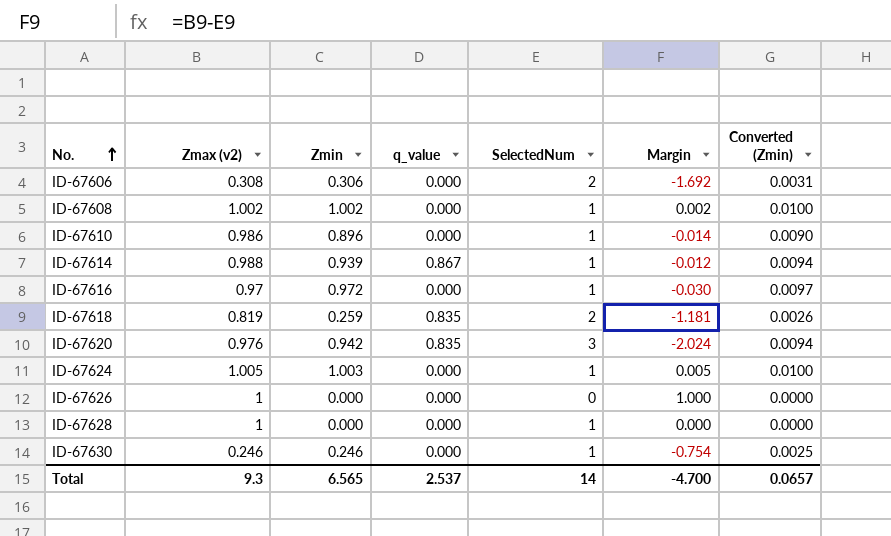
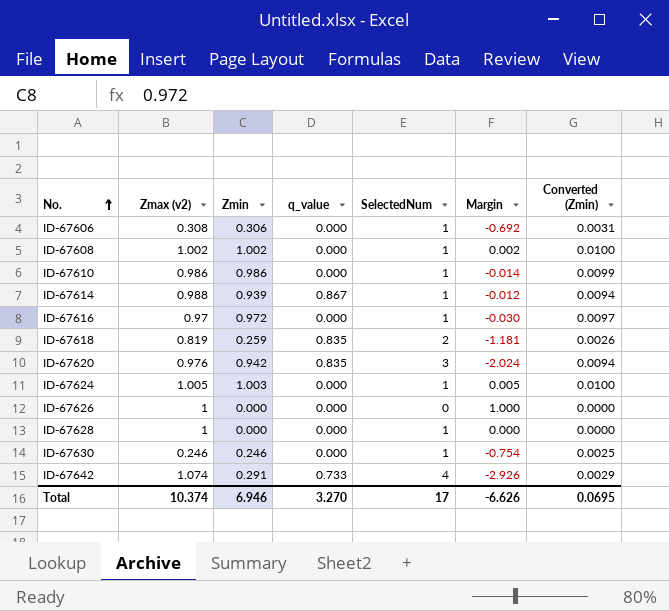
ID-67606 | SelectedNum: 2 -> 1
ID-67606 | Margin: -1.692 -> -0.692
ID-67610 | Zmin: 0.896 -> 0.986
ID-67610 | Converted (Zmin): 0.0090 -> 0.0099
row ID-67642: none -> 1.074 | 0.291 | 0.733 | 4 | -2.926 | 0.0029
Total | Zmax (v2): 9.3 -> 10.374
Total | Zmin: 6.565 -> 6.946
Total | q_value: 2.537 -> 3.270
Total | SelectedNum: 14 -> 17
Total | Margin: -4.700 -> -6.626
Total | Converted (Zmin): 0.0657 -> 0.0695

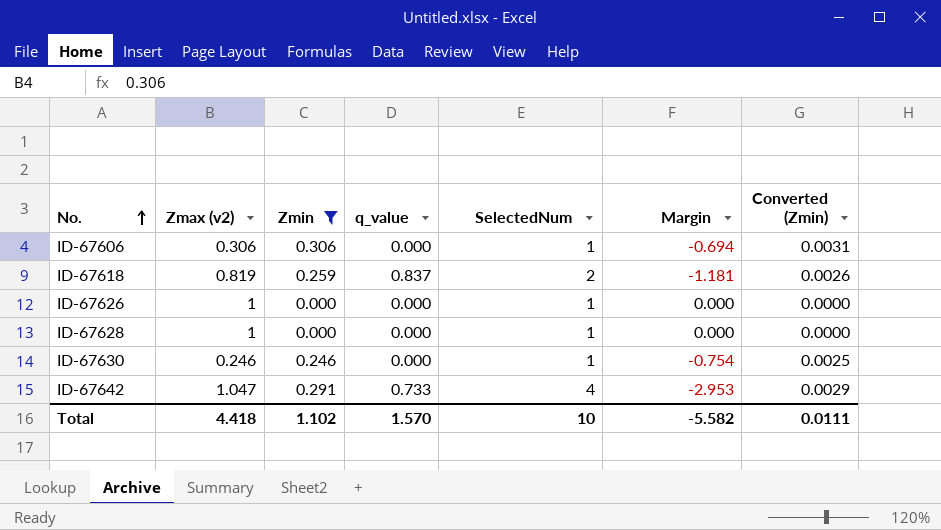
filter: none -> Zmin <= 0.306
ID-67606 | Zmax (v2): 0.308 -> 0.306
ID-67606 | Margin: -0.692 -> -0.694
ID-67618 | q_value: 0.835 -> 0.837
ID-67626 | SelectedNum: 0 -> 1
ID-67626 | Margin: 1.000 -> 0.000
ID-67642 | Zmax (v2): 1.074 -> 1.047
ID-67642 | Margin: -2.926 -> -2.953
Total | Zmax (v2): 10.374 -> 4.418
Total | Zmin: 6.946 -> 1.102
Total | q_value: 3.270 -> 1.570
Total | SelectedNum: 17 -> 10
Total | Margin: -6.626 -> -5.582
Total | Converted (Zmin): 0.0695 -> 0.0111

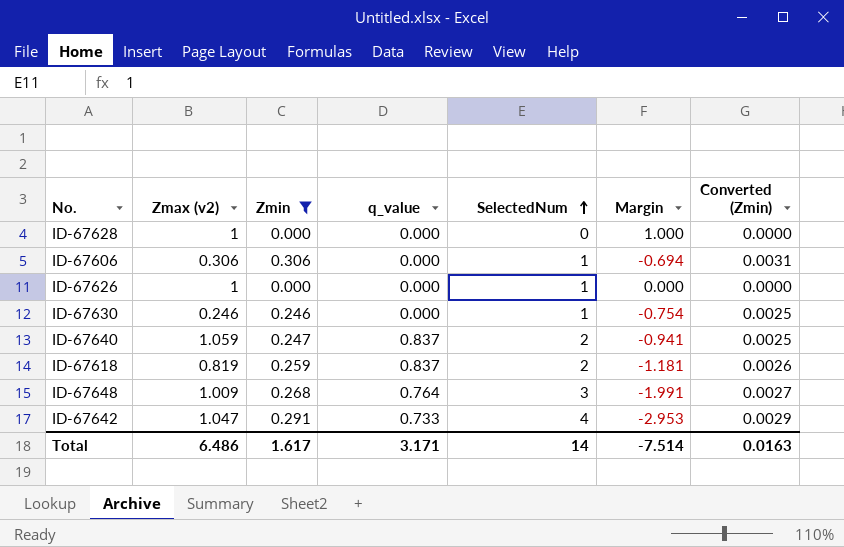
row order: No. ascending -> SelectedNum ascending
ID-67628 | SelectedNum: 1 -> 0
ID-67628 | Margin: 0.000 -> 1.000
row ID-67640: none -> 1.059 | 0.247 | 0.837 | 2 | -0.941 | 0.0025
row ID-67648: none -> 1.009 | 0.268 | 0.764 | 3 | -1.991 | 0.0027
Total | Zmax (v2): 4.418 -> 6.486
Total | Zmin: 1.102 -> 1.617
Total | q_value: 1.570 -> 3.171
Total | SelectedNum: 10 -> 14
Total | Margin: -5.582 -> -7.514
Total | Converted (Zmin): 0.0111 -> 0.0163

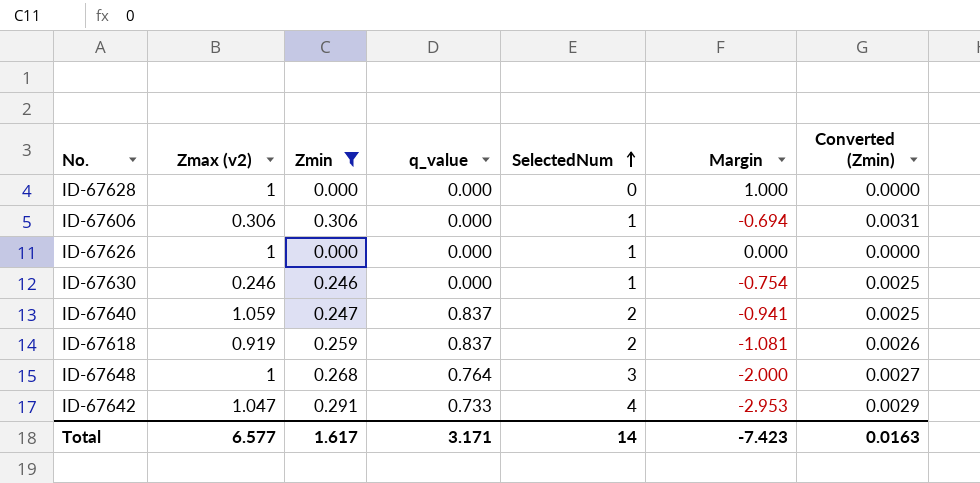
ID-67618 | Zmax (v2): 0.819 -> 0.919
ID-67618 | Margin: -1.181 -> -1.081
ID-67648 | Zmax (v2): 1.009 -> 1
ID-67648 | Margin: -1.991 -> -2.000
Total | Zmax (v2): 6.486 -> 6.577
Total | Margin: -7.514 -> -7.423

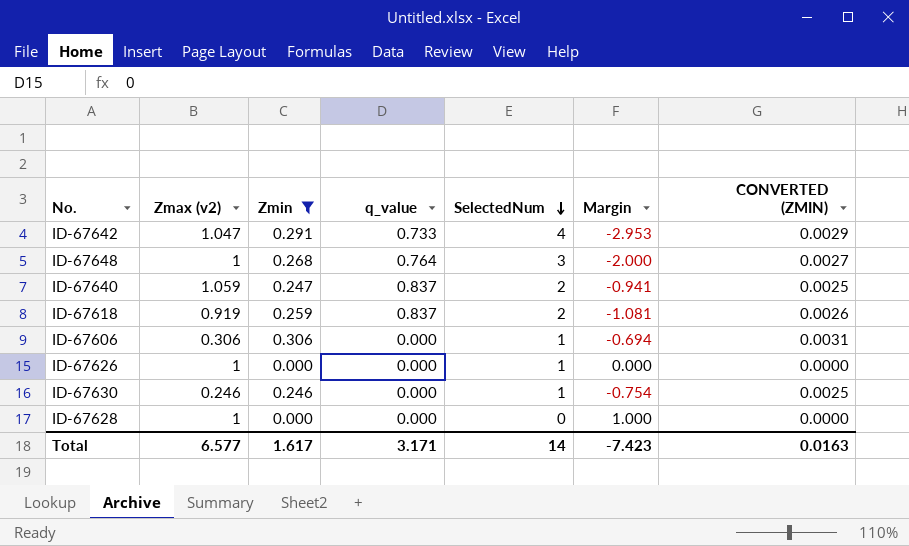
row order: SelectedNum ascending -> SelectedNum descending
column name: Converted (Zmin) -> CONVERTED (ZMIN)

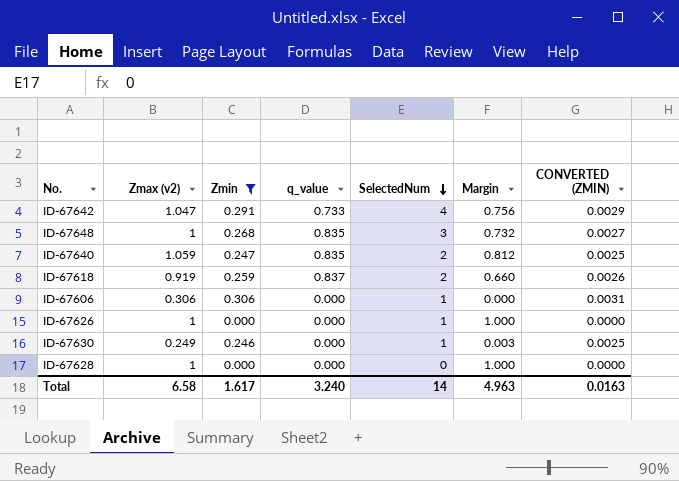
column Margin | formula: [Zmax (v2)] - [SelectedNum] -> [Zmax (v2)] - [Zmin]
ID-67648 | q_value: 0.764 -> 0.835
ID-67640 | q_value: 0.837 -> 0.835
ID-67630 | Zmax (v2): 0.246 -> 0.249
Total | Zmax (v2): 6.577 -> 6.58
Total | q_value: 3.171 -> 3.240
Total | Margin: -7.423 -> 4.963

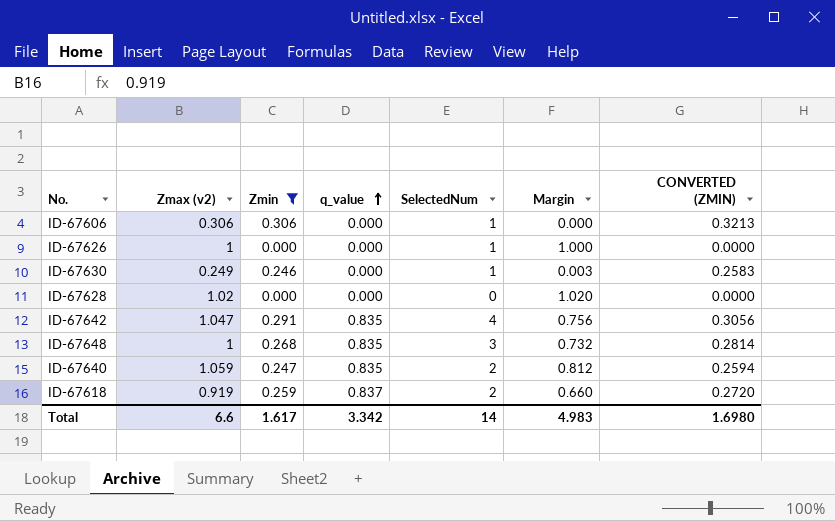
row order: SelectedNum descending -> q_value ascending
column CONVERTED (ZMIN) | formula: [Zmin] * 0.01 -> [Zmin] * 1.05
ID-67628 | Zmax (v2): 1 -> 1.02
ID-67628 | Margin: 1.000 -> 1.020
ID-67642 | q_value: 0.733 -> 0.835
Total | Zmax (v2): 6.58 -> 6.6
Total | q_value: 3.240 -> 3.342
Total | Margin: 4.963 -> 4.983
Total | CONVERTED (ZMIN): 0.0163 -> 1.6980

